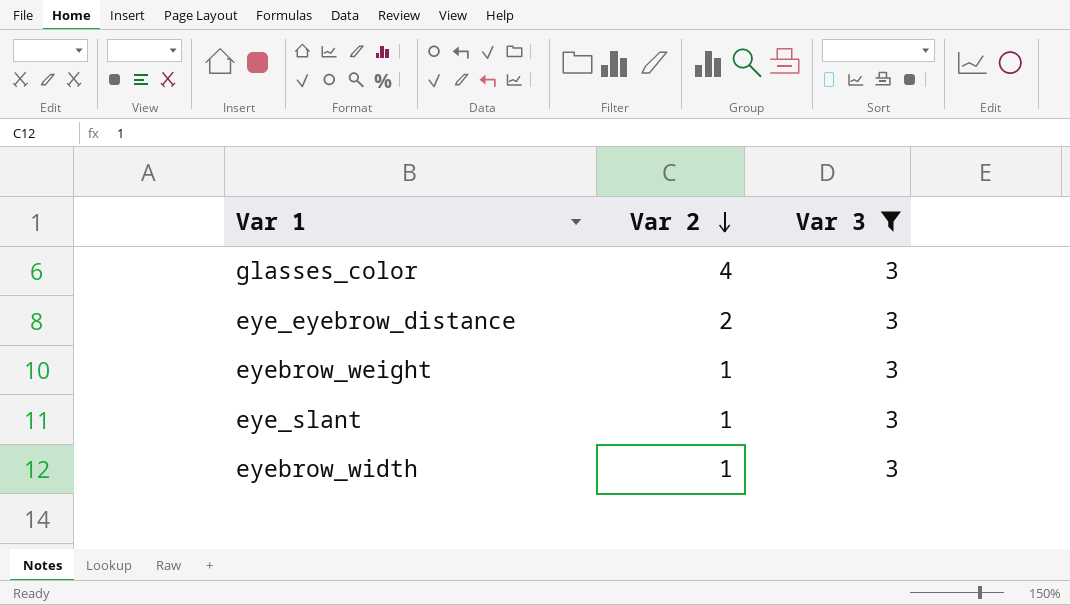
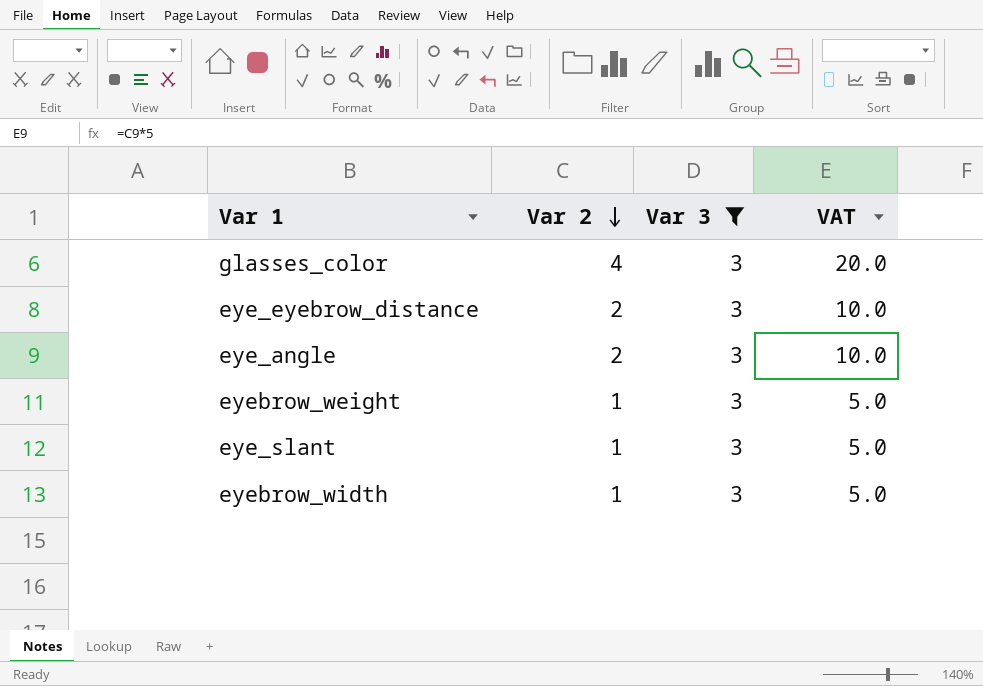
column VAT | formula: none -> [Var 2] * 5
row eye_angle: none -> 2 | 3 | 10.0

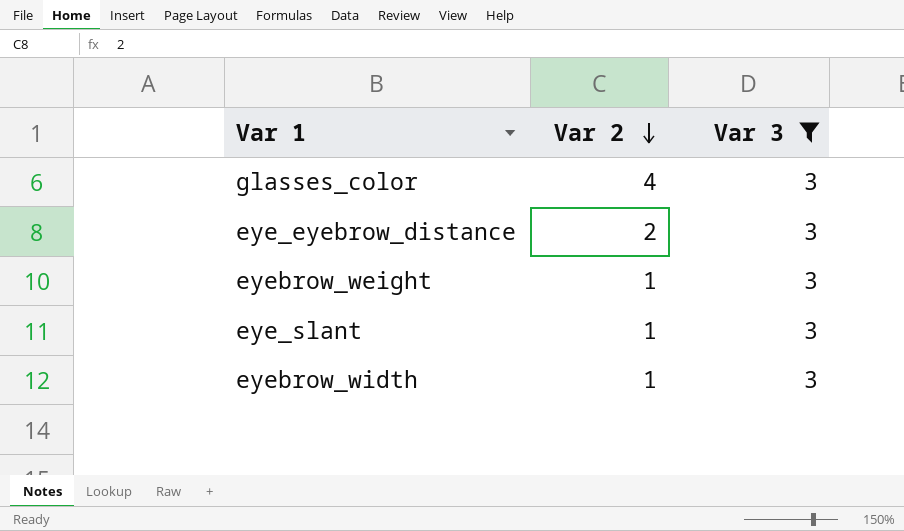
column VAT | formula: [Var 2] * 5 -> none
row eye_angle: 2 | 3 | 10.0 -> none

